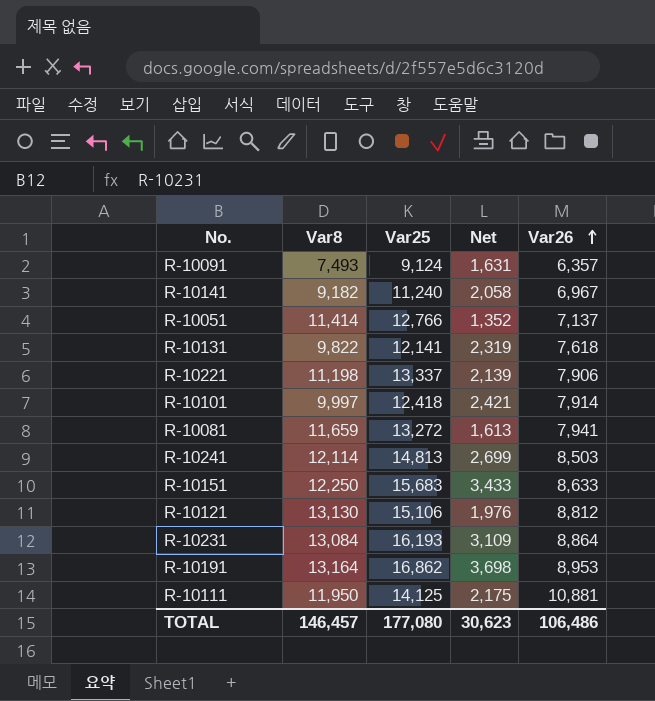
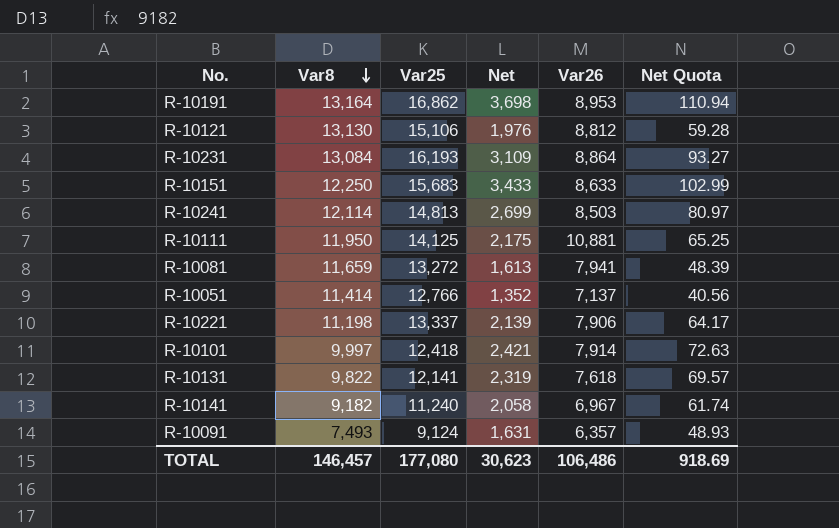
row order: Var26 ascending -> Var8 descending
column Net Quota | formula: none -> [Net] * 0.03

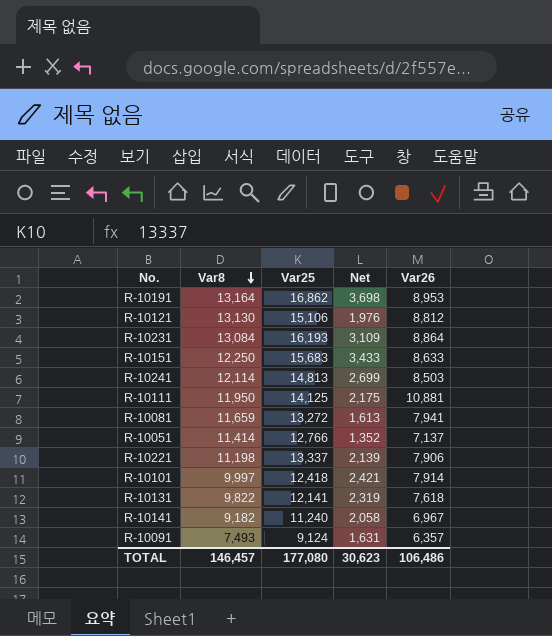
column Net Quota | formula: [Net] * 0.03 -> none

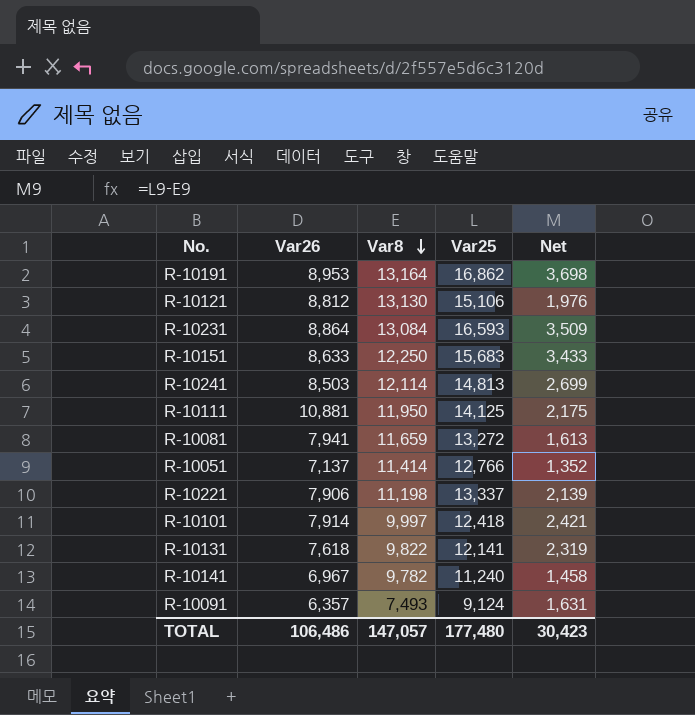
column Var26 | position: 5 -> 2
R-10231 | Var25: 16,193 -> 16,593
R-10231 | Net: 3,109 -> 3,509
R-10141 | Var8: 9,182 -> 9,782
R-10141 | Net: 2,058 -> 1,458
TOTAL | Var8: 146,457 -> 147,057
TOTAL | Var25: 177,080 -> 177,480
TOTAL | Net: 30,623 -> 30,423

